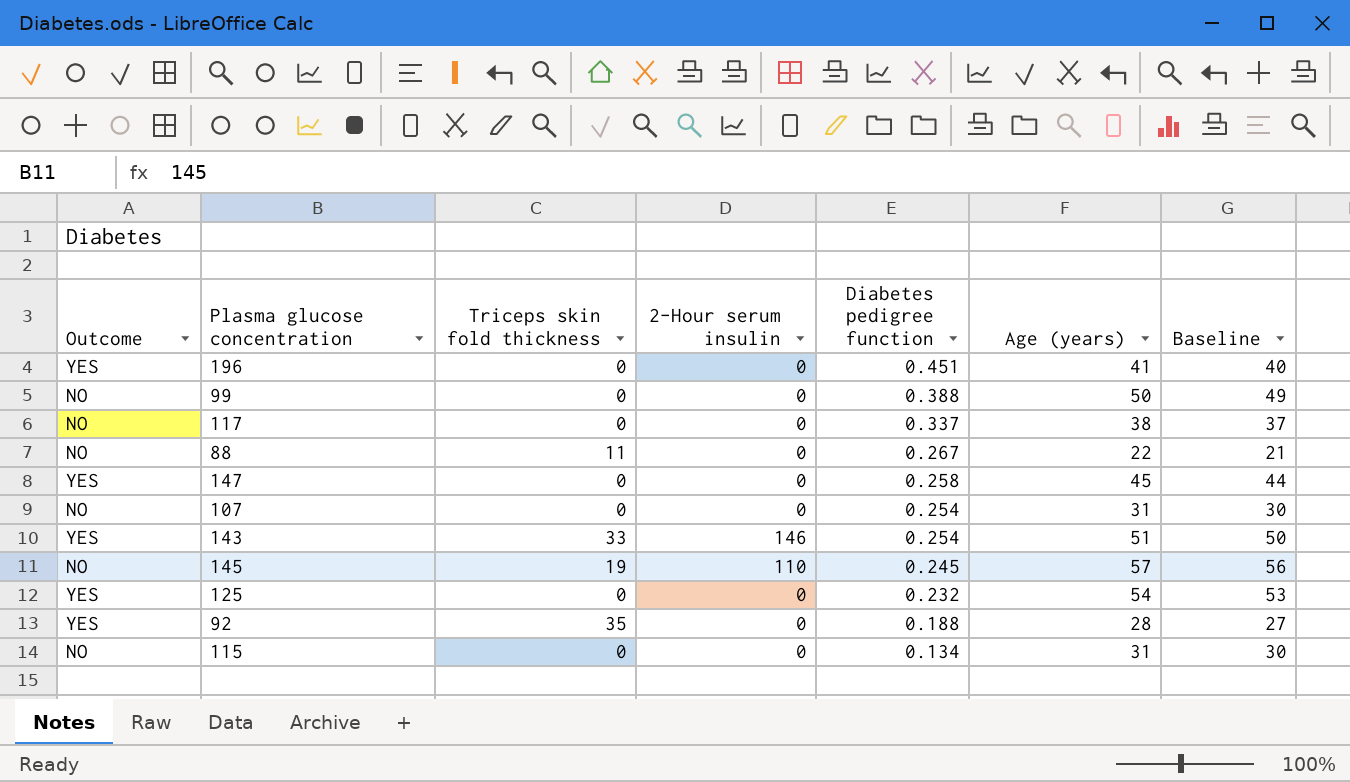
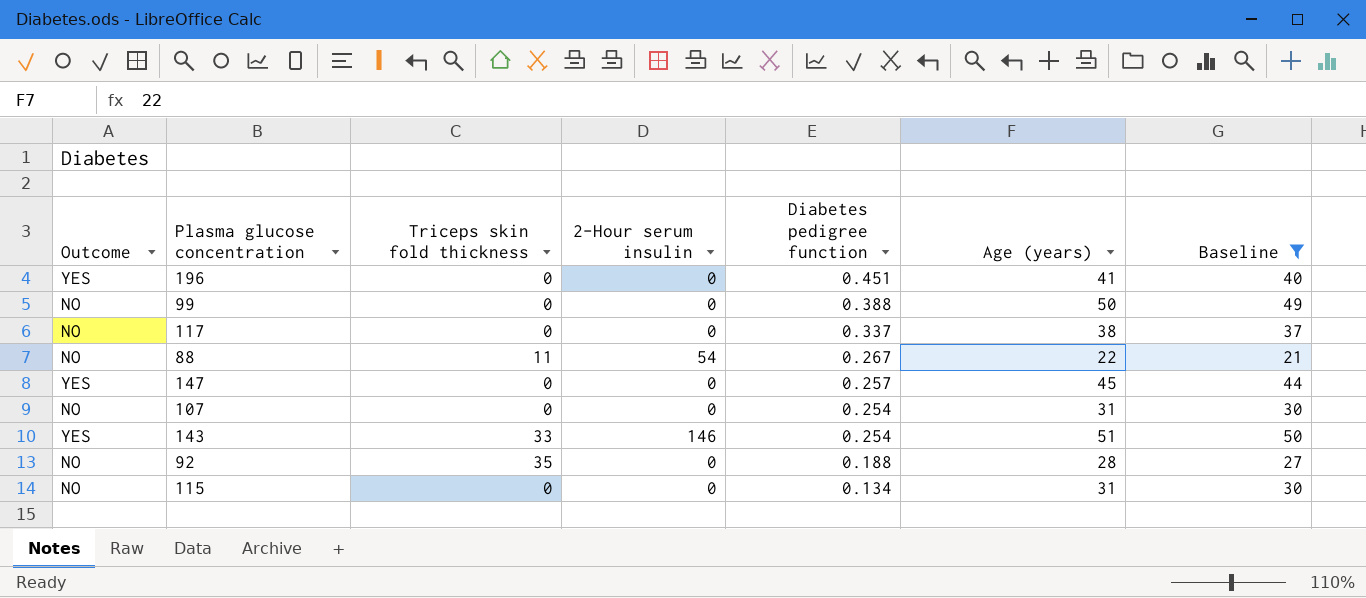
filter: none -> Baseline <= 50
88 | 2-Hour serum insulin: 0 -> 54
147 | Diabetes pedigree function: 0.258 -> 0.257
92 | Outcome: YES -> NO

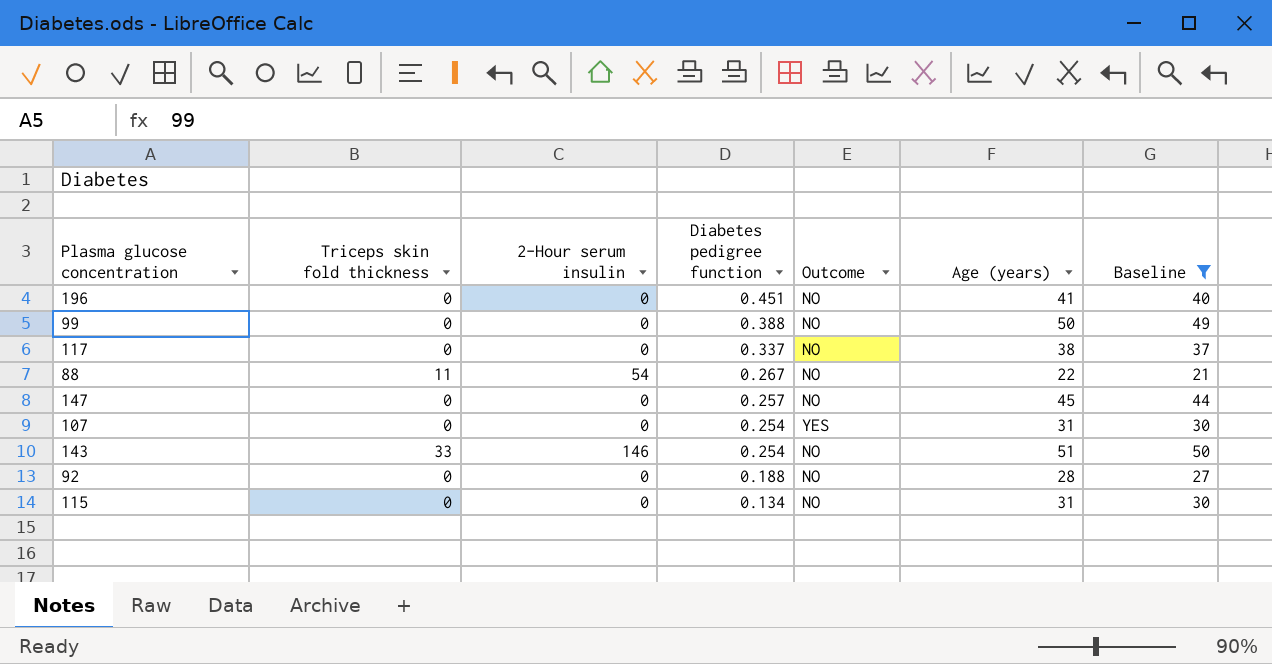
column Outcome | position: 1 -> 5
196 | Outcome: YES -> NO
147 | Outcome: YES -> NO
107 | Outcome: NO -> YES
143 | Outcome: YES -> NO
92 | Triceps skin fold thickness: 35 -> 0

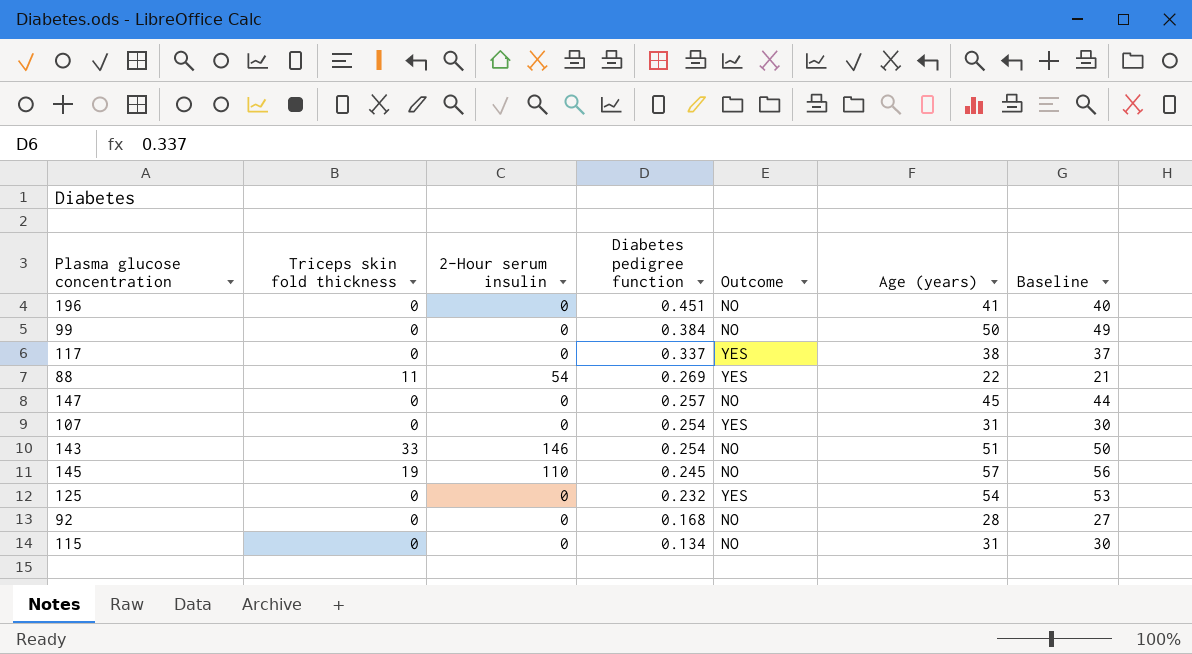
filter: Baseline <= 50 -> none
99 | Diabetes pedigree function: 0.388 -> 0.384
117 | Outcome: NO -> YES
88 | Diabetes pedigree function: 0.267 -> 0.269
88 | Outcome: NO -> YES
92 | Diabetes pedigree function: 0.188 -> 0.168

